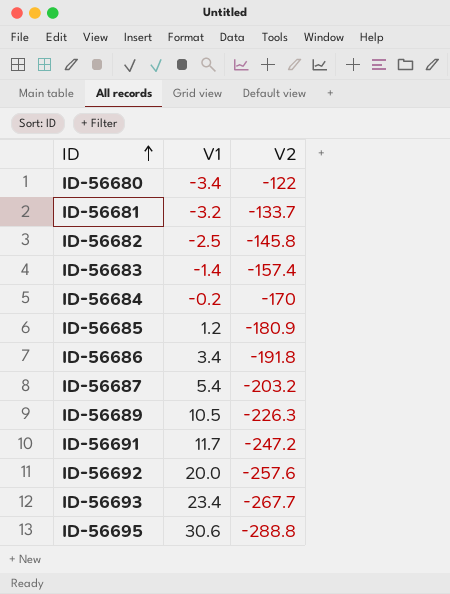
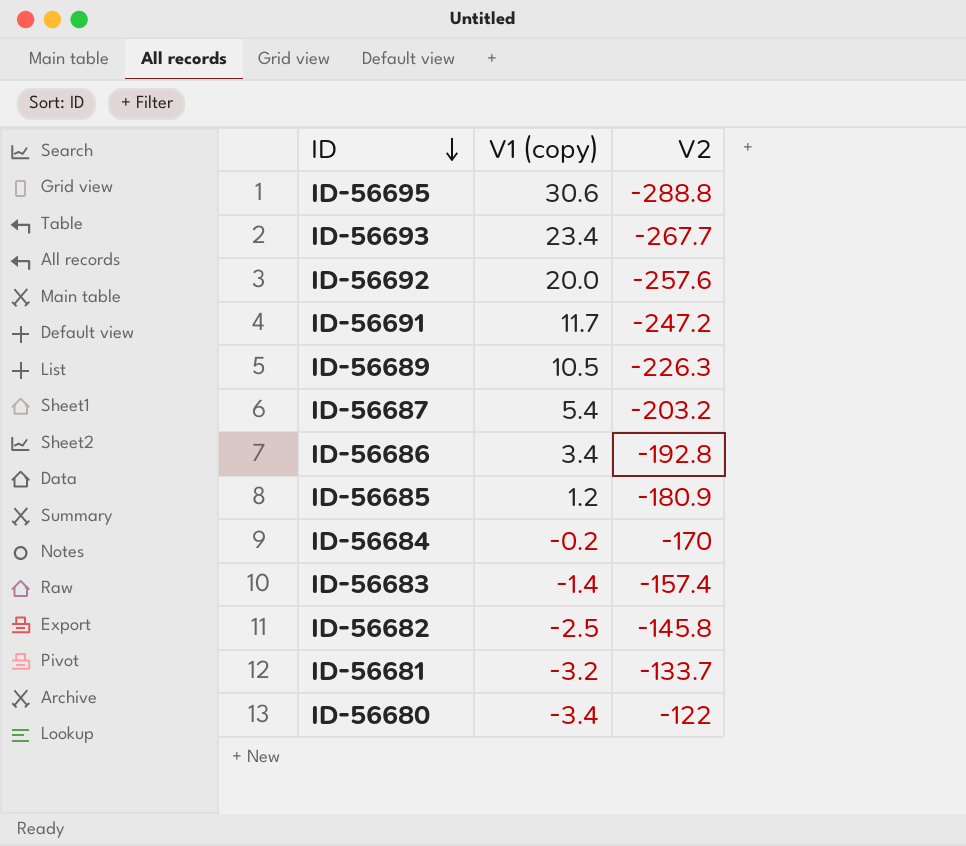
row order: ID ascending -> ID descending
column name: V1 -> V1 (copy)
ID-56686 | V2: -191.8 -> -192.8

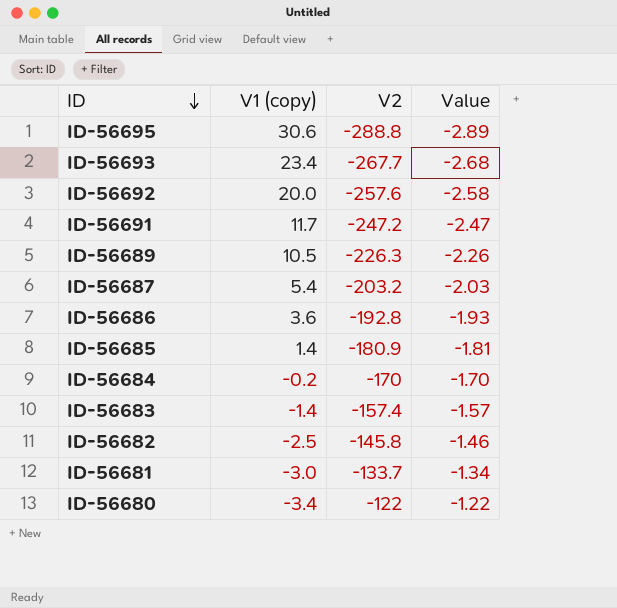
column Value | formula: none -> [V2] * 0.01
ID-56686 | V1 (copy): 3.4 -> 3.6
ID-56685 | V1 (copy): 1.2 -> 1.4
ID-56681 | V1 (copy): -3.2 -> -3.0

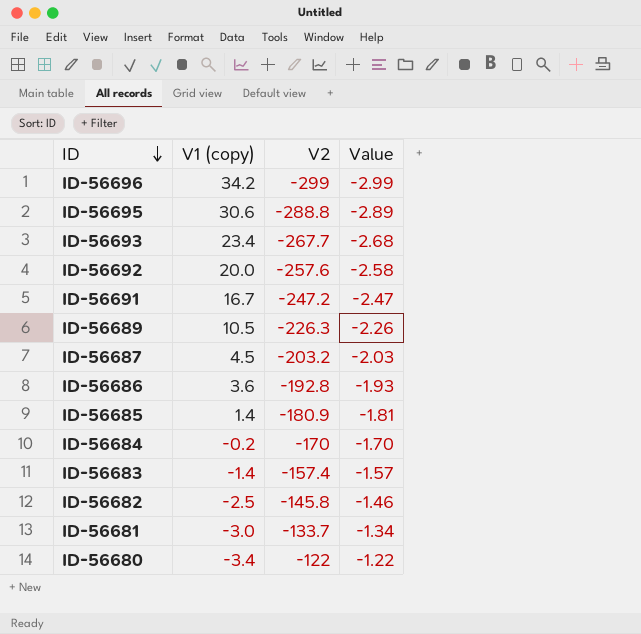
row ID-56696: none -> 34.2 | -299 | -2.99
ID-56691 | V1 (copy): 11.7 -> 16.7
ID-56687 | V1 (copy): 5.4 -> 4.5

